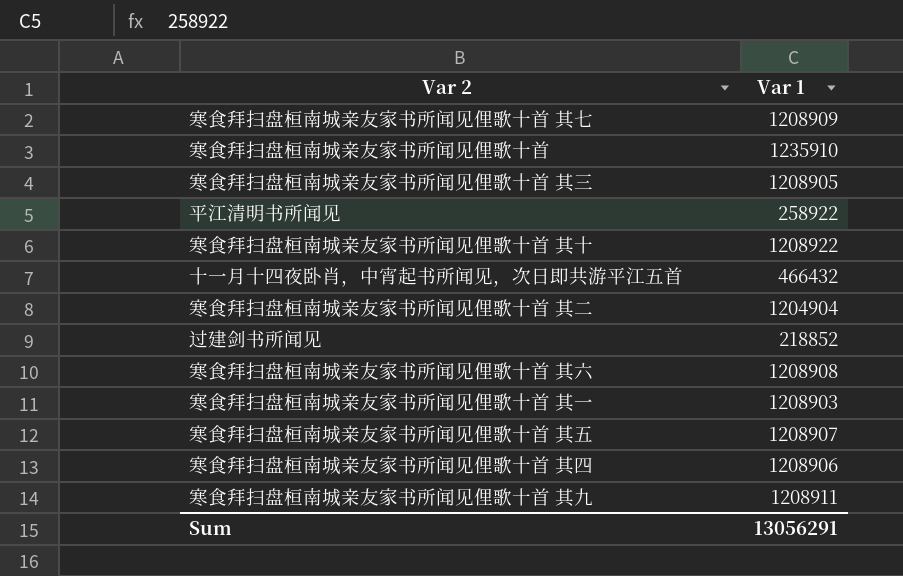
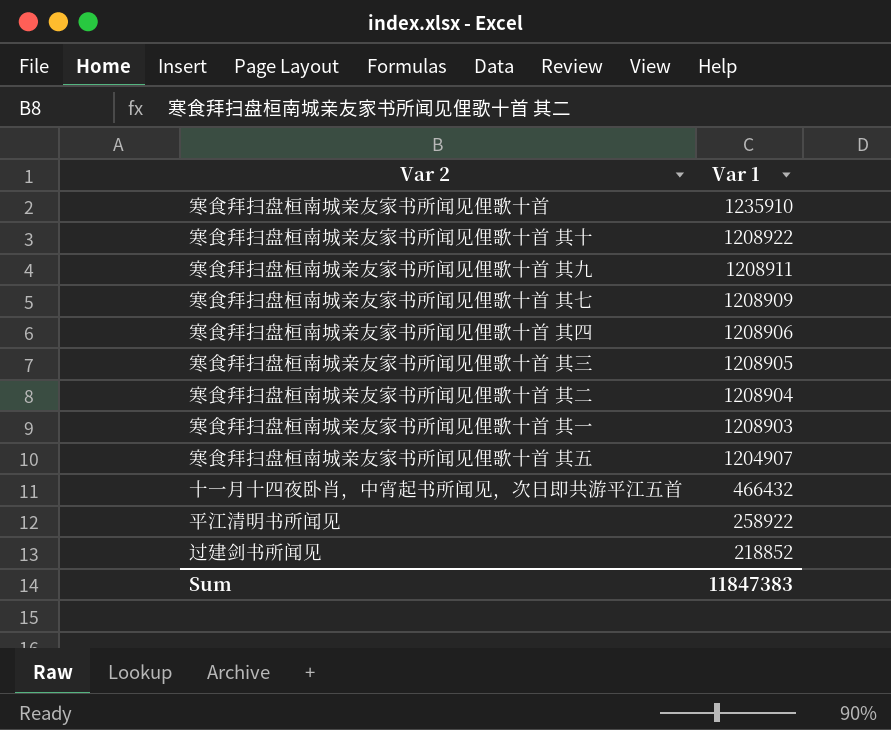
row order: none -> Var 1 descending
row 寒食拜扫盘桓南城亲友家书所闻见俚歌十首 其六: 1208908 -> none
寒食拜扫盘桓南城亲友家书所闻见俚歌十首 其二 | Var 1: 1204904 -> 1208904
寒食拜扫盘桓南城亲友家书所闻见俚歌十首 其五 | Var 1: 1208907 -> 1204907
Sum | Var 1: 13056291 -> 11847383

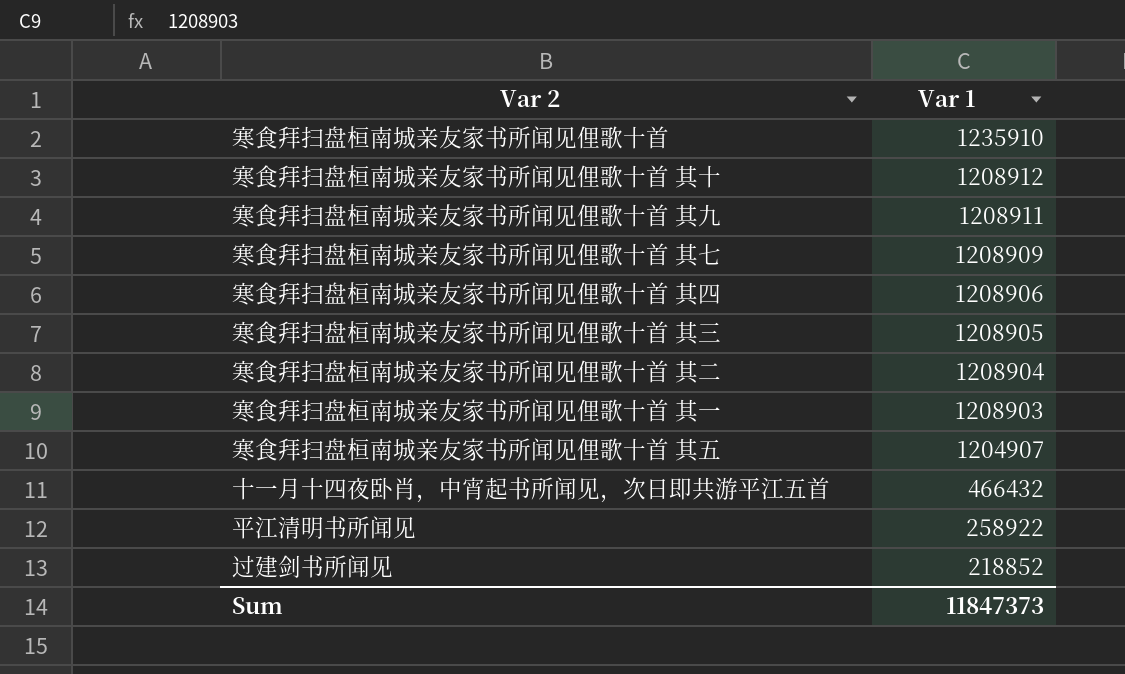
寒食拜扫盘桓南城亲友家书所闻见俚歌十首 其十 | Var 1: 1208922 -> 1208912
Sum | Var 1: 11847383 -> 11847373

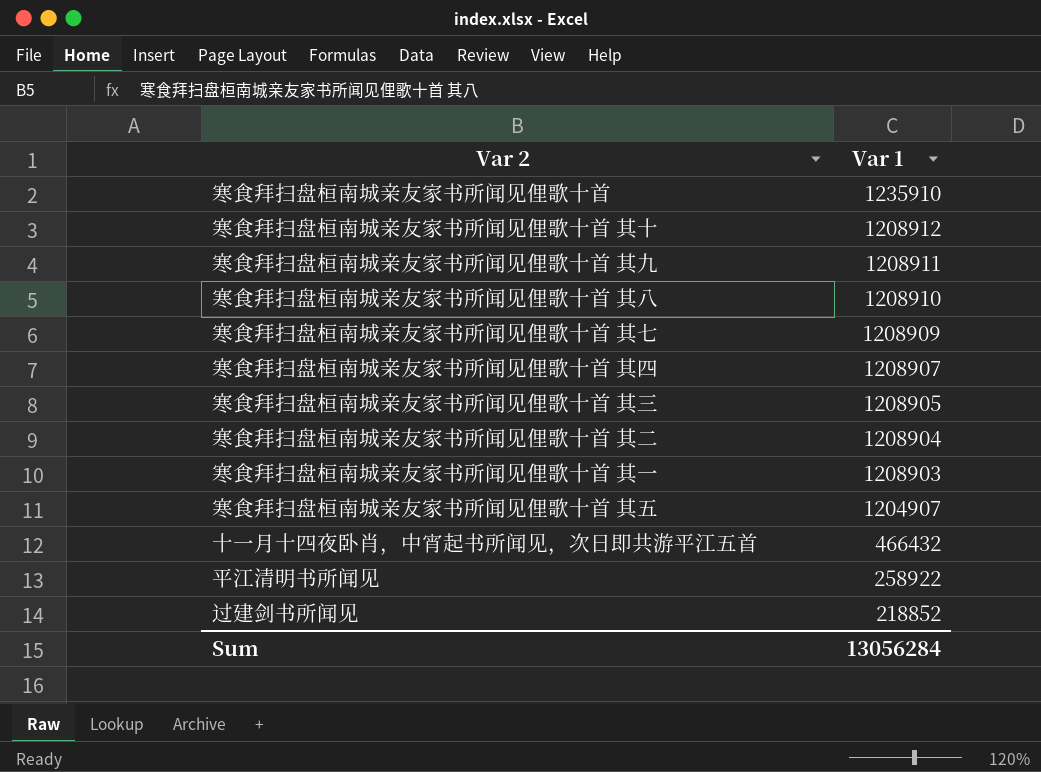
row 寒食拜扫盘桓南城亲友家书所闻见俚歌十首 其八: none -> 1208910
寒食拜扫盘桓南城亲友家书所闻见俚歌十首 其四 | Var 1: 1208906 -> 1208907
Sum | Var 1: 11847373 -> 13056284

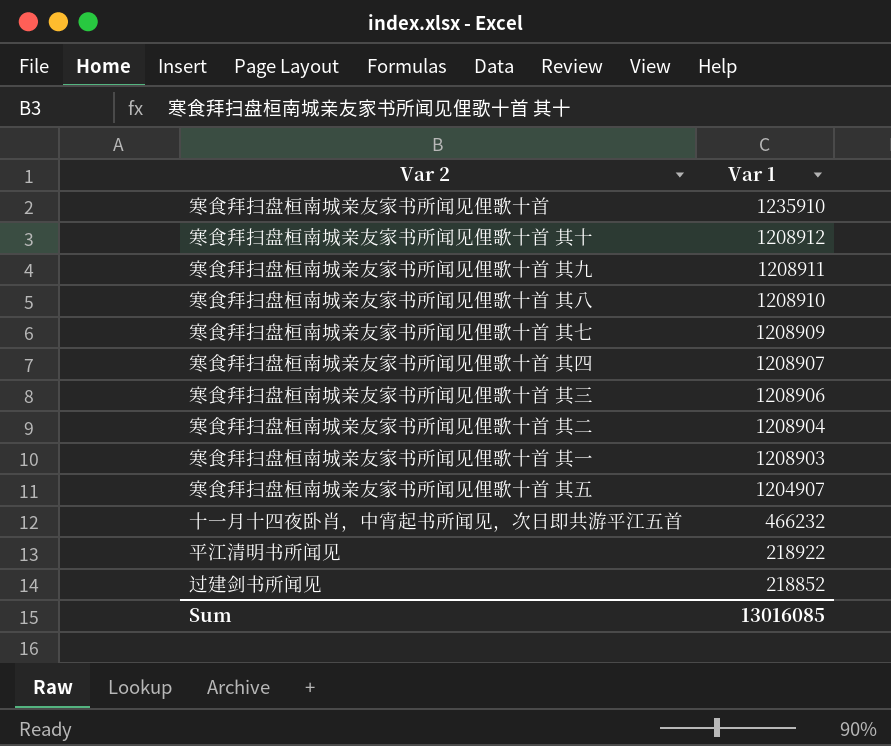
寒食拜扫盘桓南城亲友家书所闻见俚歌十首 其三 | Var 1: 1208905 -> 1208906
十一月十四夜卧肖，中宵起书所闻见，次日即共游平江五首 | Var 1: 466432 -> 466232
平江清明书所闻见 | Var 1: 258922 -> 218922
Sum | Var 1: 13056284 -> 13016085

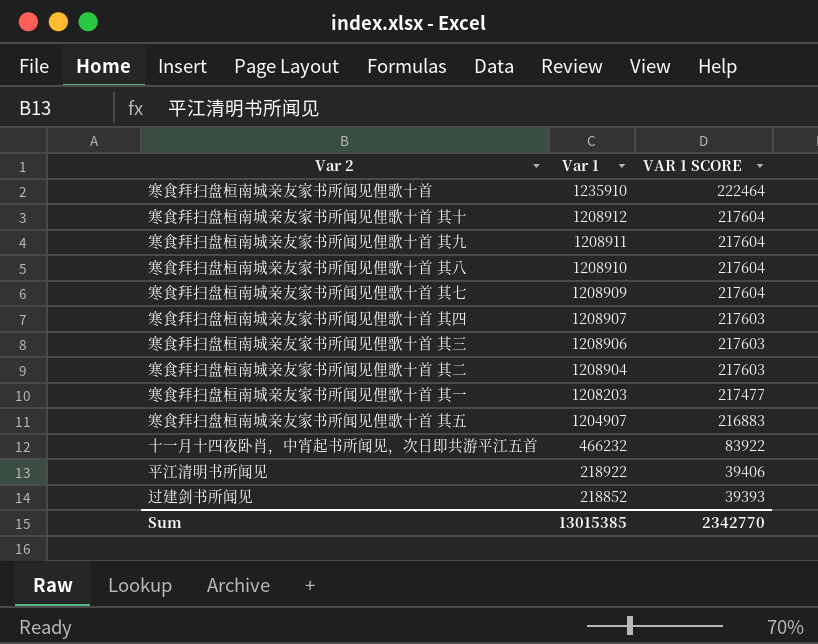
column VAR 1 SCORE | formula: none -> [Var 1] * 0.18
寒食拜扫盘桓南城亲友家书所闻见俚歌十首 其一 | Var 1: 1208903 -> 1208203
Sum | Var 1: 13016085 -> 13015385

